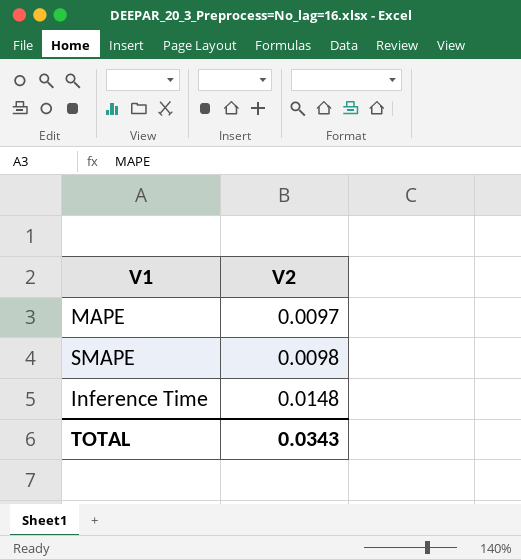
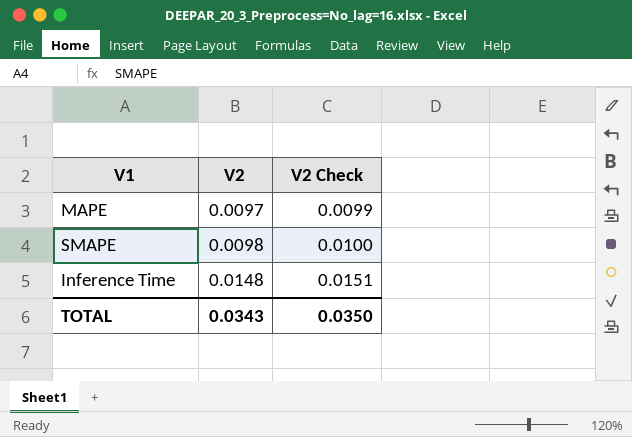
column V2 Check | formula: none -> [V2] * 1.02

